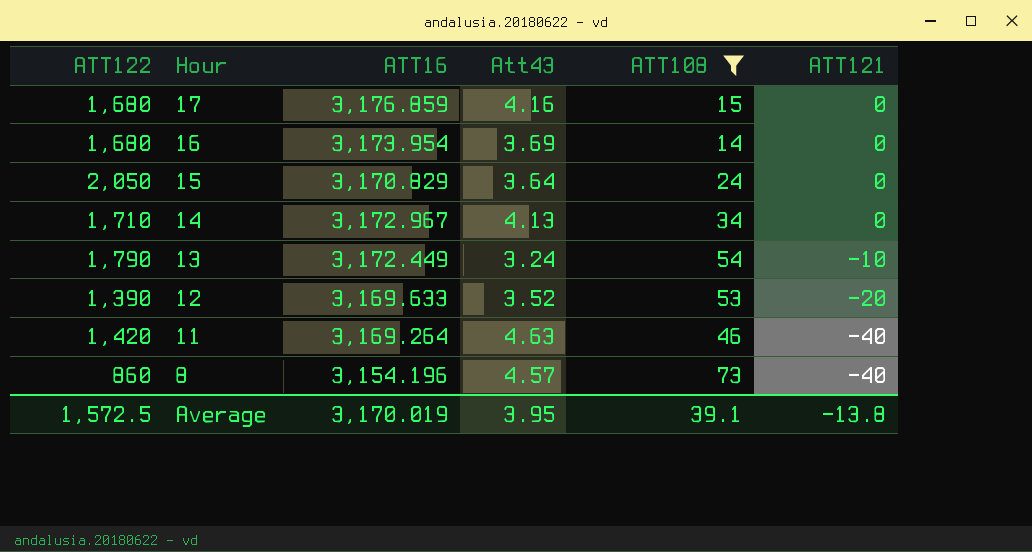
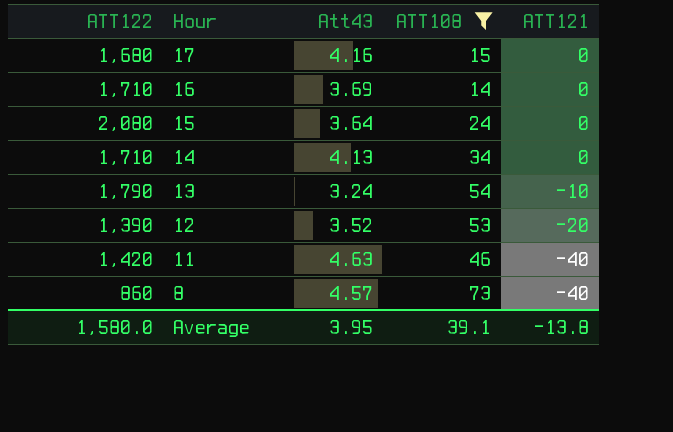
column ATT16 | position: 3 -> none
16 | ATT122: 1,680 -> 1,710
15 | ATT122: 2,050 -> 2,080
Average | ATT122: 1,572.5 -> 1,580.0

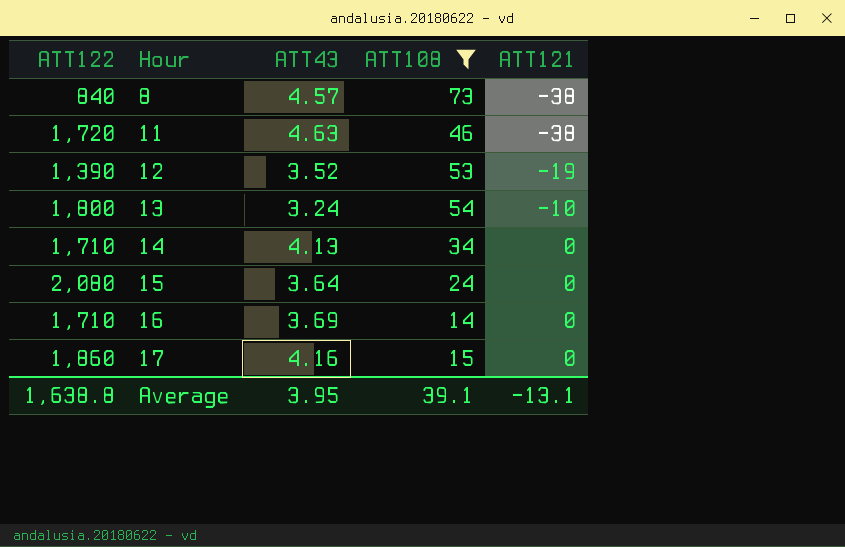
row order: Hour descending -> Hour ascending
column name: Att43 -> ATT43
8 | ATT122: 860 -> 840
8 | ATT121: -40 -> -38
11 | ATT122: 1,420 -> 1,720
11 | ATT121: -40 -> -38
12 | ATT121: -20 -> -19
13 | ATT122: 1,790 -> 1,800
17 | ATT122: 1,680 -> 1,860
Average | ATT122: 1,580.0 -> 1,638.8
Average | ATT121: -13.8 -> -13.1

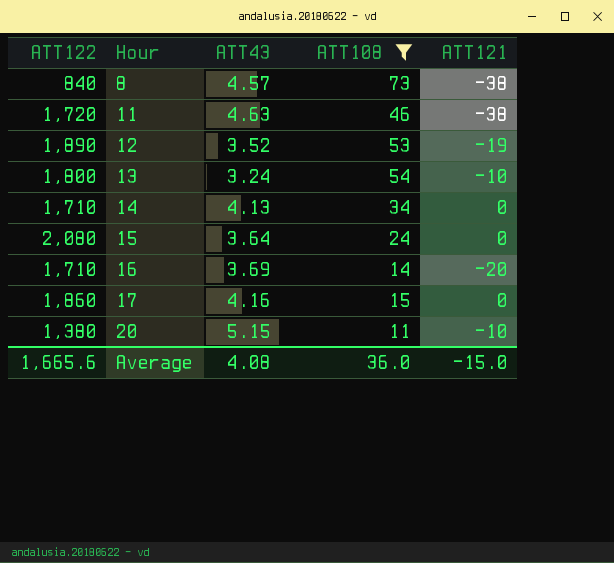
12 | ATT122: 1,390 -> 1,890
16 | ATT121: 0 -> -20
row 20: none -> 1,380 | 5.15 | 11 | -10
Average | ATT122: 1,638.8 -> 1,665.6
Average | ATT43: 3.95 -> 4.08
Average | ATT108: 39.1 -> 36.0
Average | ATT121: -13.1 -> -15.0

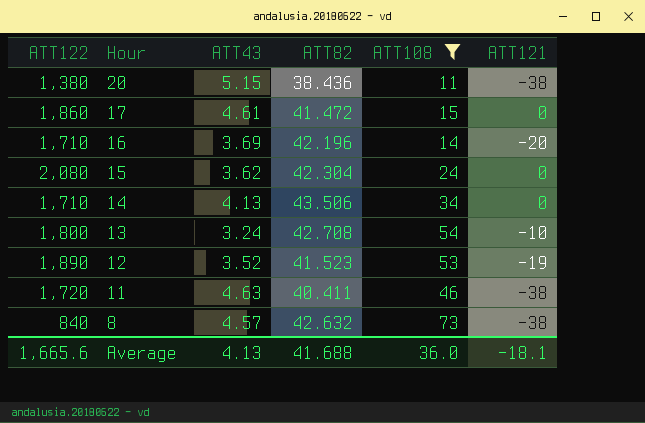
row order: Hour ascending -> Hour descending
column ATT82 | position: none -> 4
20 | ATT121: -10 -> -38
17 | ATT43: 4.16 -> 4.61
15 | ATT43: 3.64 -> 3.62
Average | ATT43: 4.08 -> 4.13
Average | ATT121: -15.0 -> -18.1

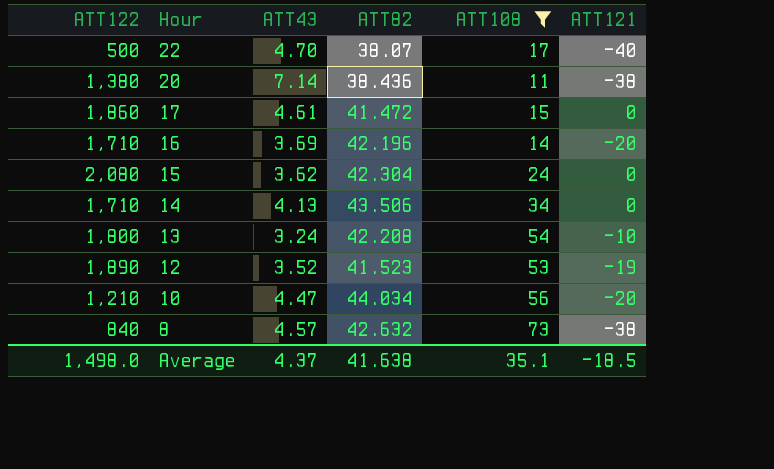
row 11: 1,720 | 4.63 | 40.411 | 46 | -38 -> none
row 22: none -> 500 | 4.70 | 38.07 | 17 | -40
20 | ATT43: 5.15 -> 7.14
13 | ATT82: 42.708 -> 42.208
row 10: none -> 1,210 | 4.47 | 44.034 | 56 | -20
Average | ATT122: 1,665.6 -> 1,498.0
Average | ATT43: 4.13 -> 4.37
Average | ATT82: 41.688 -> 41.638
Average | ATT108: 36.0 -> 35.1
Average | ATT121: -18.1 -> -18.5

